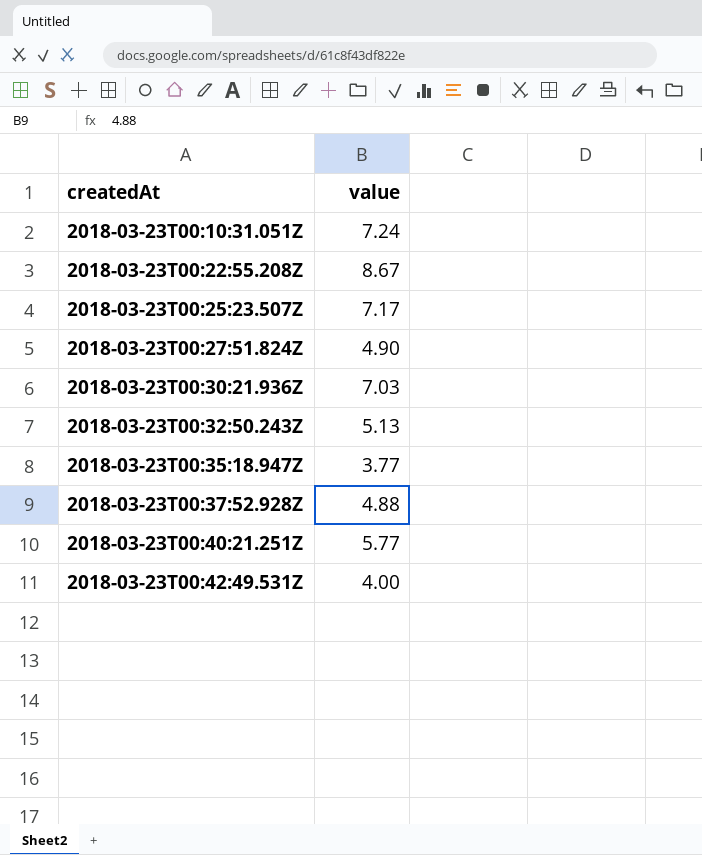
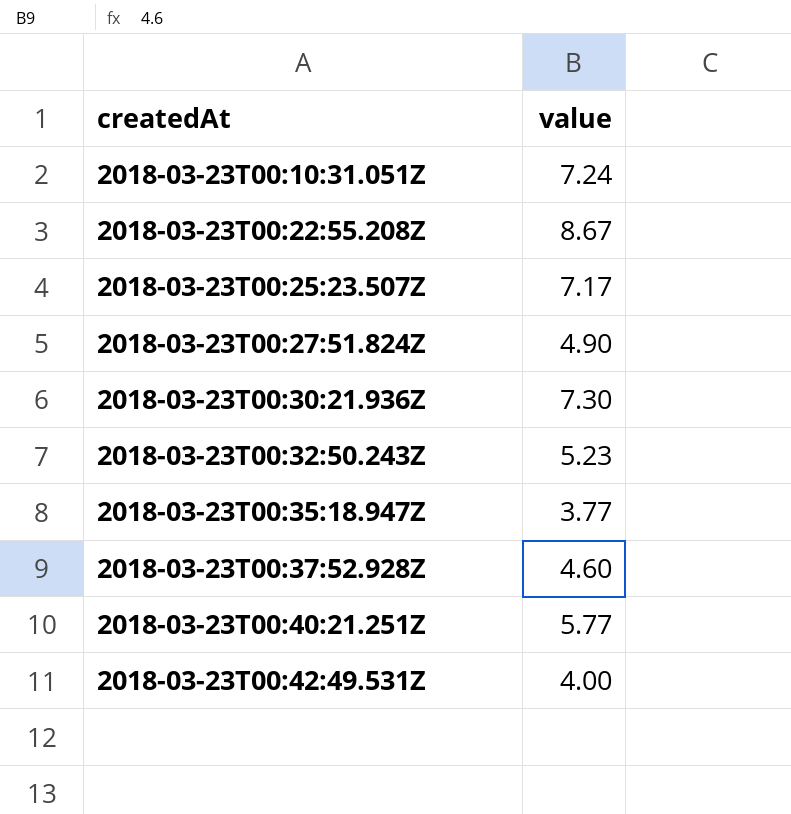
2018-03-23T00:30:21.936Z | value: 7.03 -> 7.30
2018-03-23T00:32:50.243Z | value: 5.13 -> 5.23
2018-03-23T00:37:52.928Z | value: 4.88 -> 4.60

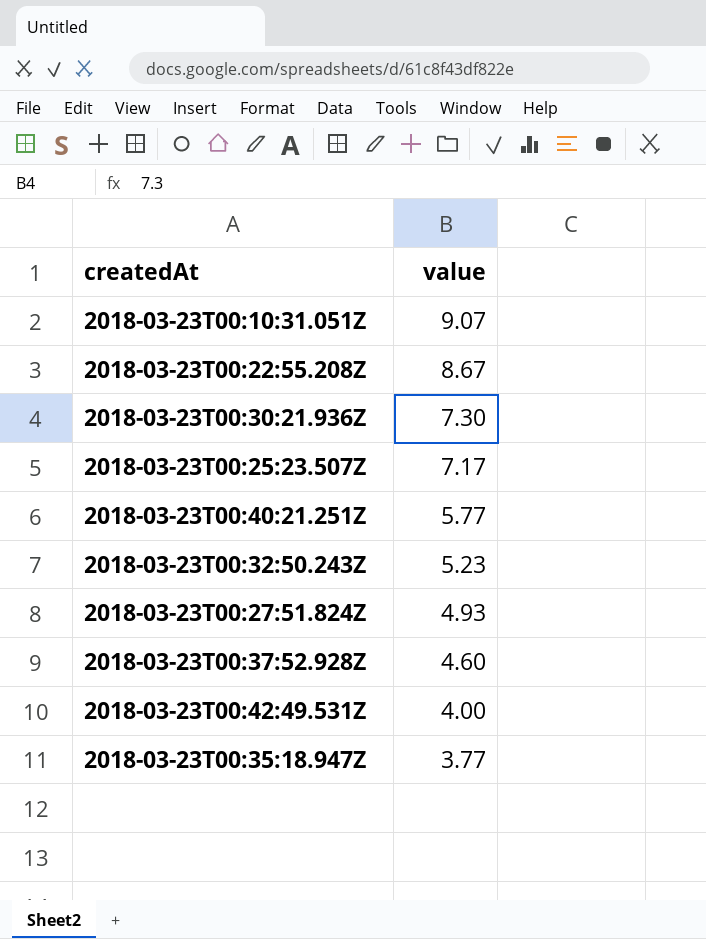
row order: createdAt ascending -> value descending
2018-03-23T00:10:31.051Z | value: 7.24 -> 9.07
2018-03-23T00:27:51.824Z | value: 4.90 -> 4.93

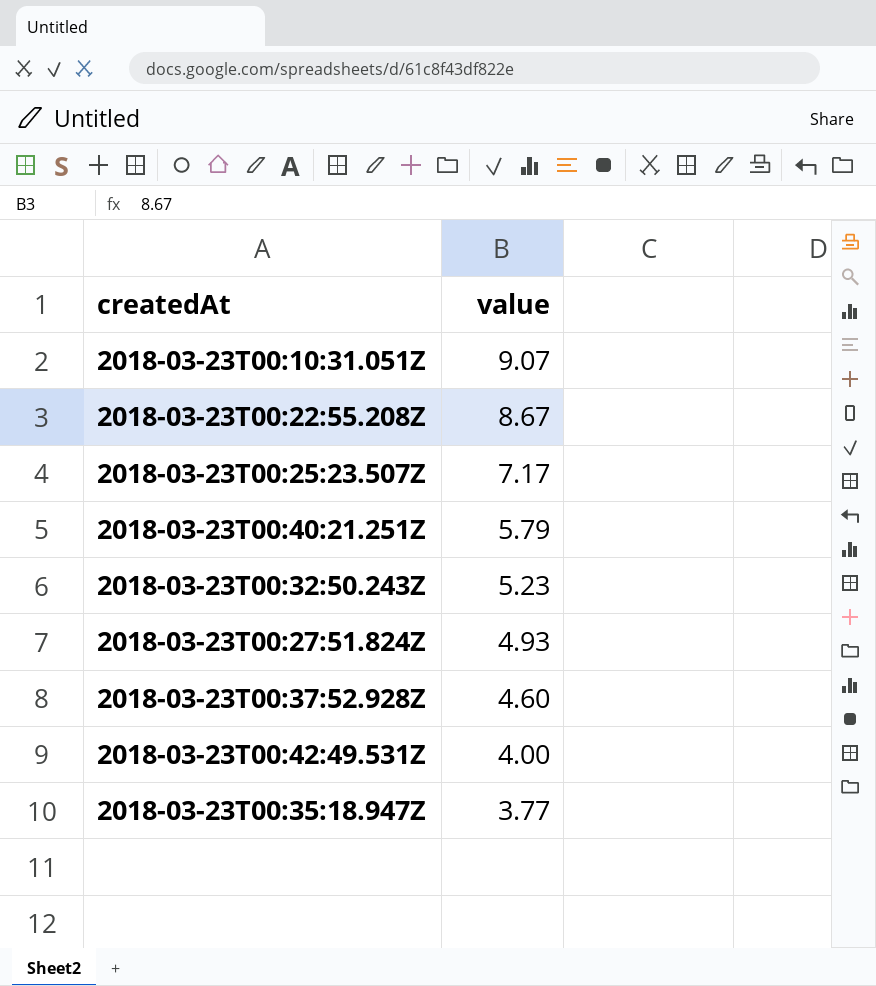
row 2018-03-23T00:30:21.936Z: 7.30 -> none
2018-03-23T00:40:21.251Z | value: 5.77 -> 5.79

